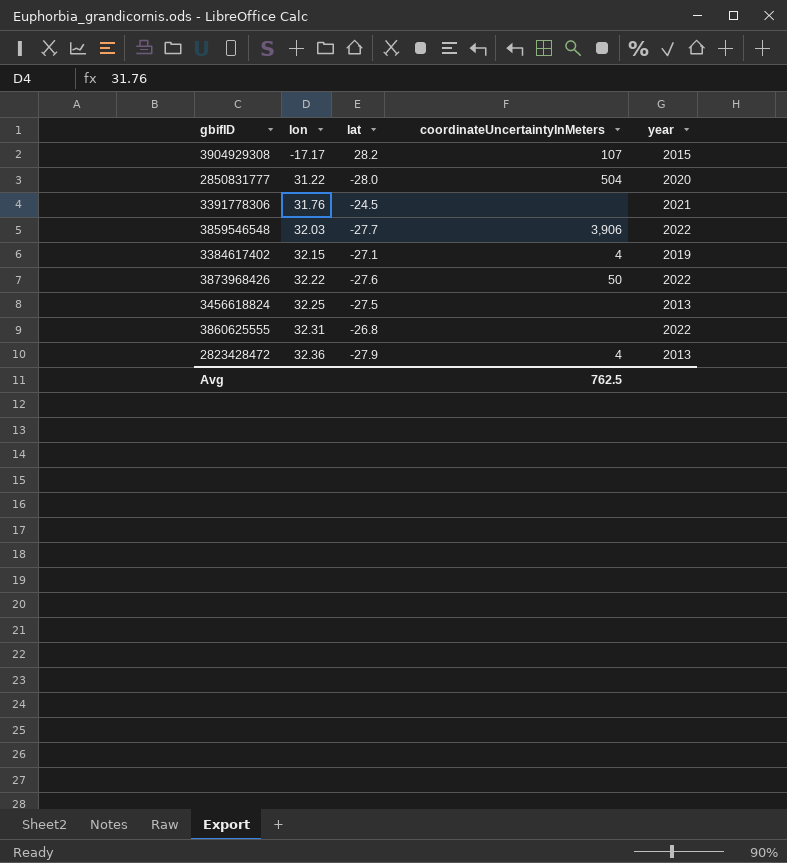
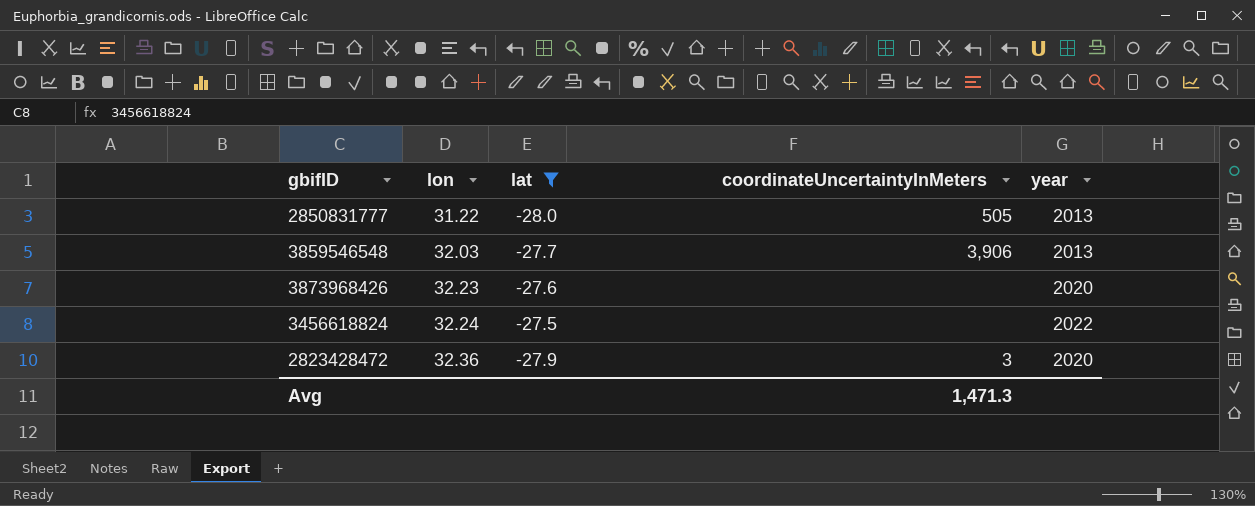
filter: none -> lat <= -27.5
2850831777 | coordinateUncertaintyInMeters: 504 -> 505
2850831777 | year: 2020 -> 2013
3859546548 | year: 2022 -> 2013
3873968426 | lon: 32.22 -> 32.23
3873968426 | coordinateUncertaintyInMeters: 50 -> none
3873968426 | year: 2022 -> 2020
3456618824 | lon: 32.25 -> 32.24
3456618824 | year: 2013 -> 2022
2823428472 | coordinateUncertaintyInMeters: 4 -> 3
2823428472 | year: 2013 -> 2020
Avg | coordinateUncertaintyInMeters: 762.5 -> 1,471.3

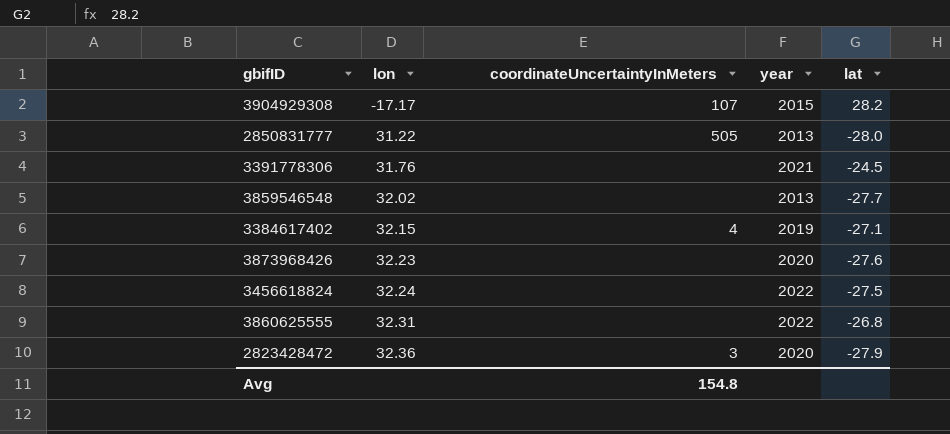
filter: lat <= -27.5 -> none
column lat | position: 3 -> 5
3859546548 | lon: 32.03 -> 32.02
3859546548 | coordinateUncertaintyInMeters: 3,906 -> none
Avg | coordinateUncertaintyInMeters: 1,471.3 -> 154.8

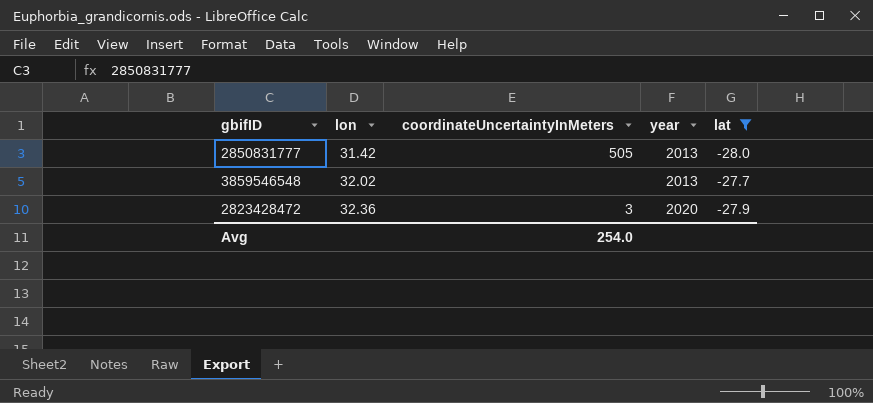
filter: none -> lat <= -27.7
2850831777 | lon: 31.22 -> 31.42
Avg | coordinateUncertaintyInMeters: 154.8 -> 254.0

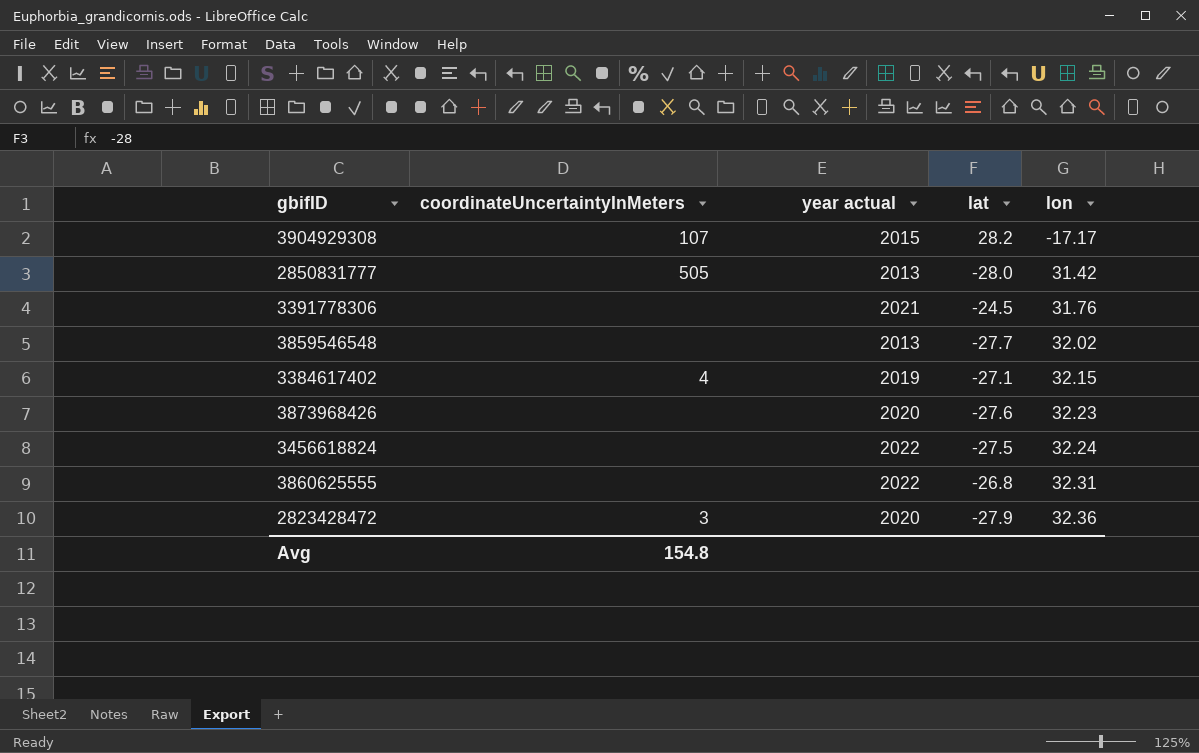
filter: lat <= -27.7 -> none
column name: year -> year actual
column lon | position: 2 -> 5
Avg | coordinateUncertaintyInMeters: 254.0 -> 154.8

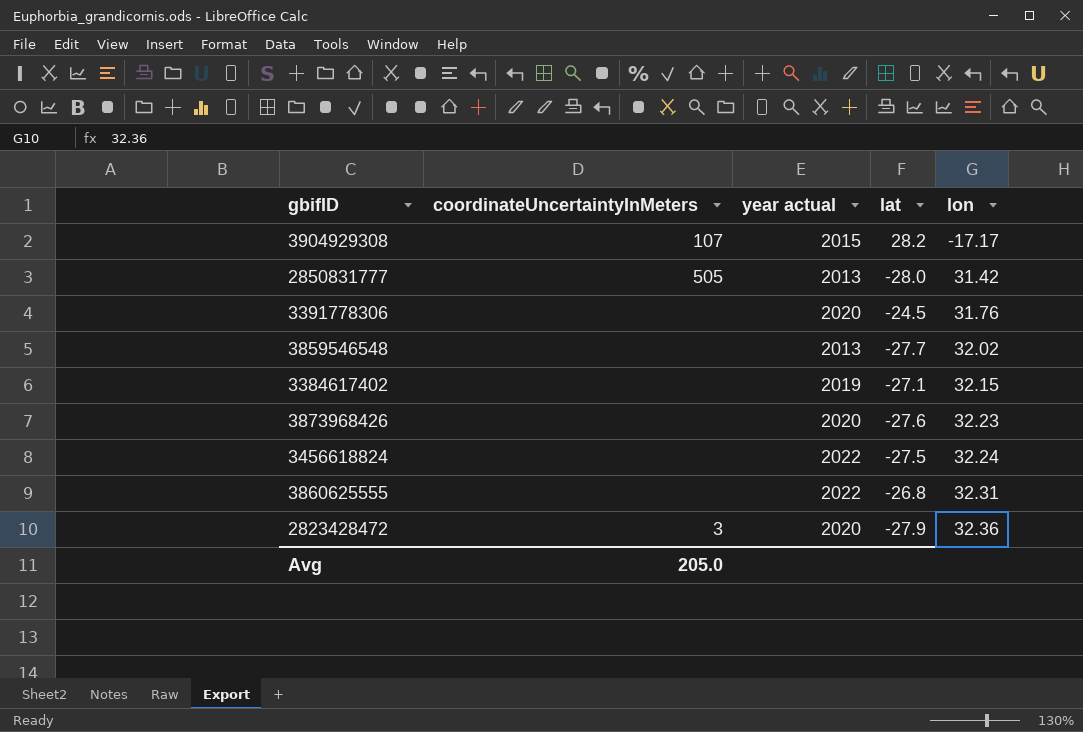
3391778306 | year actual: 2021 -> 2020
3384617402 | coordinateUncertaintyInMeters: 4 -> none
Avg | coordinateUncertaintyInMeters: 154.8 -> 205.0

